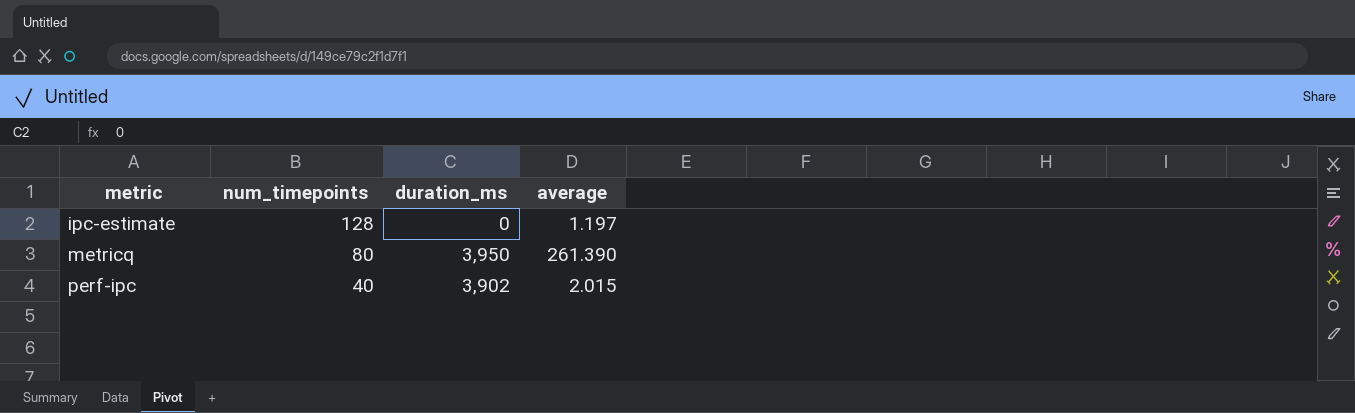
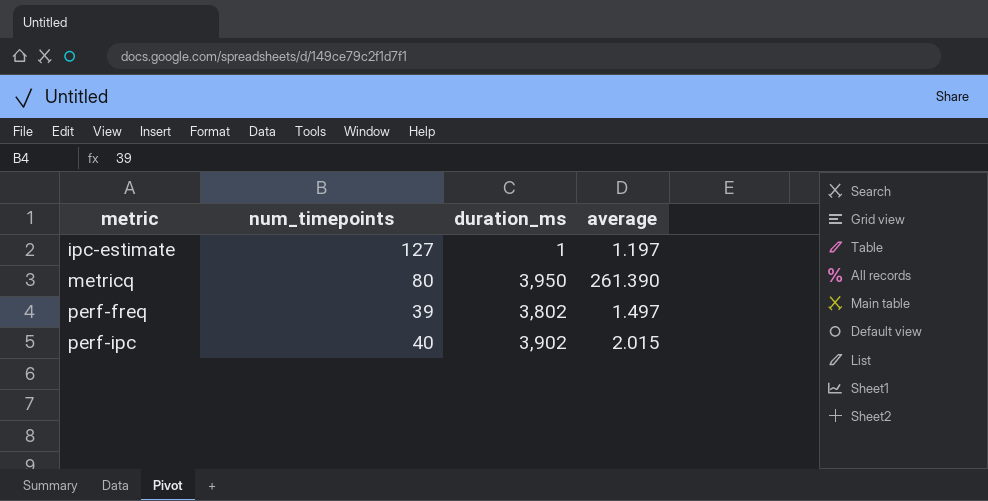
ipc-estimate | num_timepoints: 128 -> 127
ipc-estimate | duration_ms: 0 -> 1
row perf-freq: none -> 39 | 3,802 | 1.497

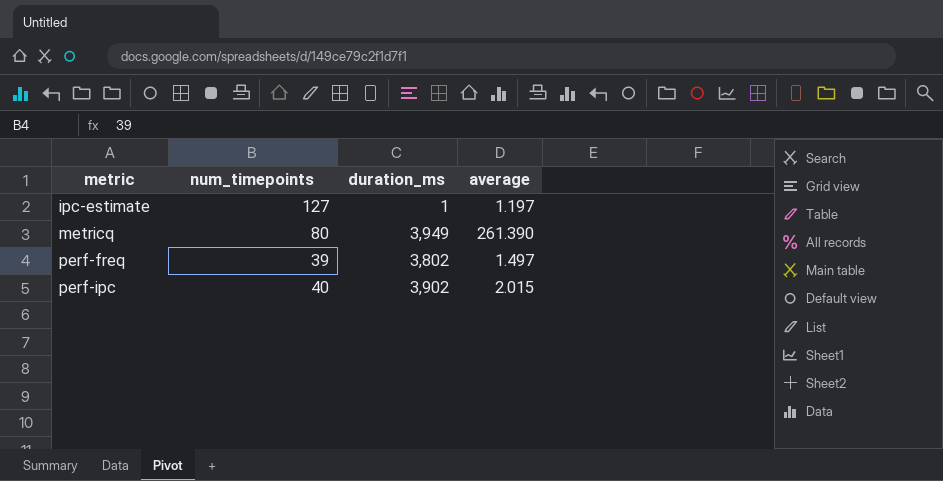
metricq | duration_ms: 3,950 -> 3,949

